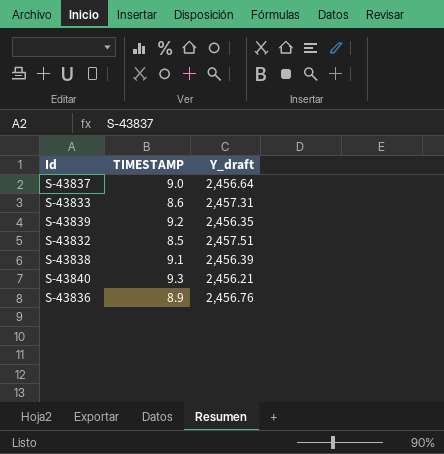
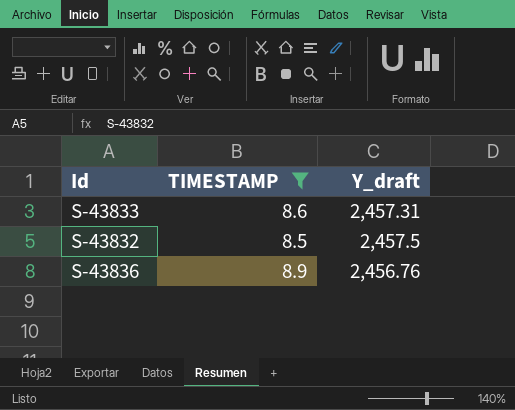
filter: none -> TIMESTAMP <= 8.9
S-43832 | Y_draft: 2,457.51 -> 2,457.5

